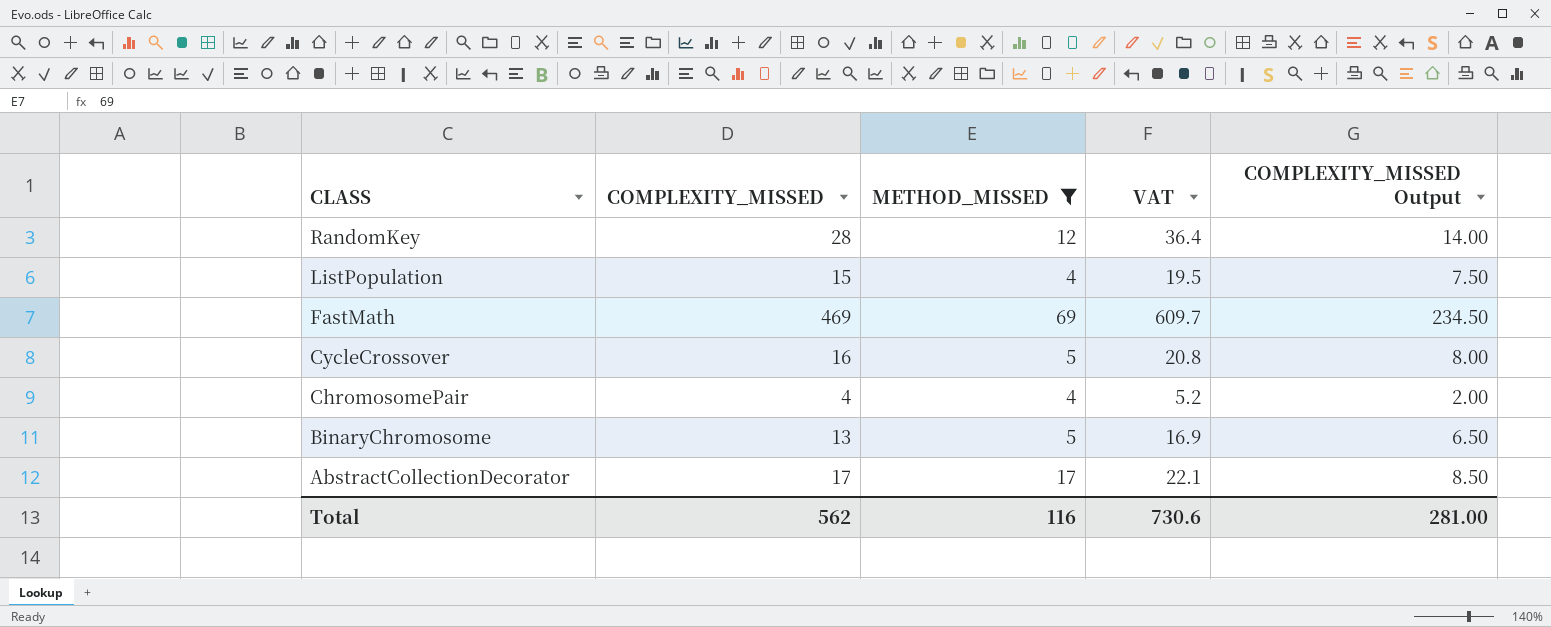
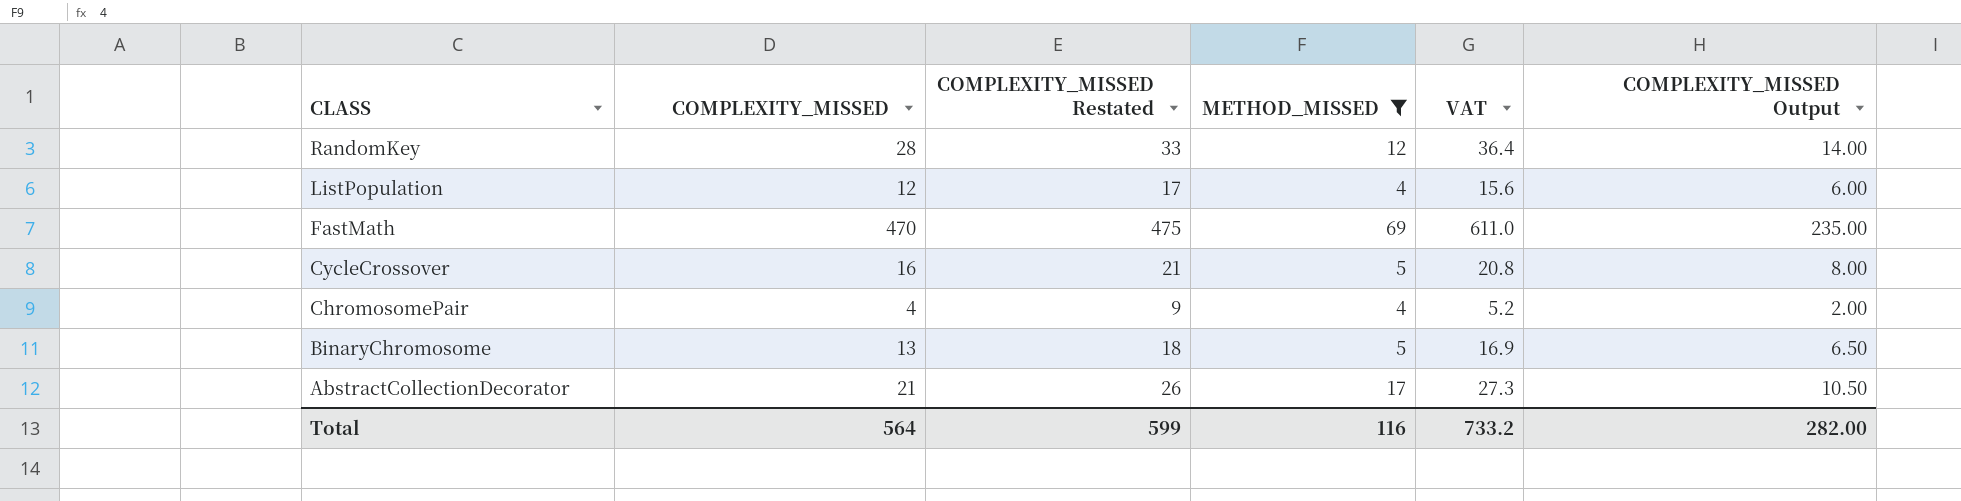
column COMPLEXITY_MISSED Restated | formula: none -> [COMPLEXITY_MISSED] + 5
ListPopulation | COMPLEXITY_MISSED: 15 -> 12
ListPopulation | VAT: 19.5 -> 15.6
ListPopulation | COMPLEXITY_MISSED Output: 7.50 -> 6.00
FastMath | COMPLEXITY_MISSED: 469 -> 470
FastMath | VAT: 609.7 -> 611.0
FastMath | COMPLEXITY_MISSED Output: 234.50 -> 235.00
AbstractCollectionDecorator | COMPLEXITY_MISSED: 17 -> 21
AbstractCollectionDecorator | VAT: 22.1 -> 27.3
AbstractCollectionDecorator | COMPLEXITY_MISSED Output: 8.50 -> 10.50
Total | COMPLEXITY_MISSED: 562 -> 564
Total | VAT: 730.6 -> 733.2
Total | COMPLEXITY_MISSED Output: 281.00 -> 282.00

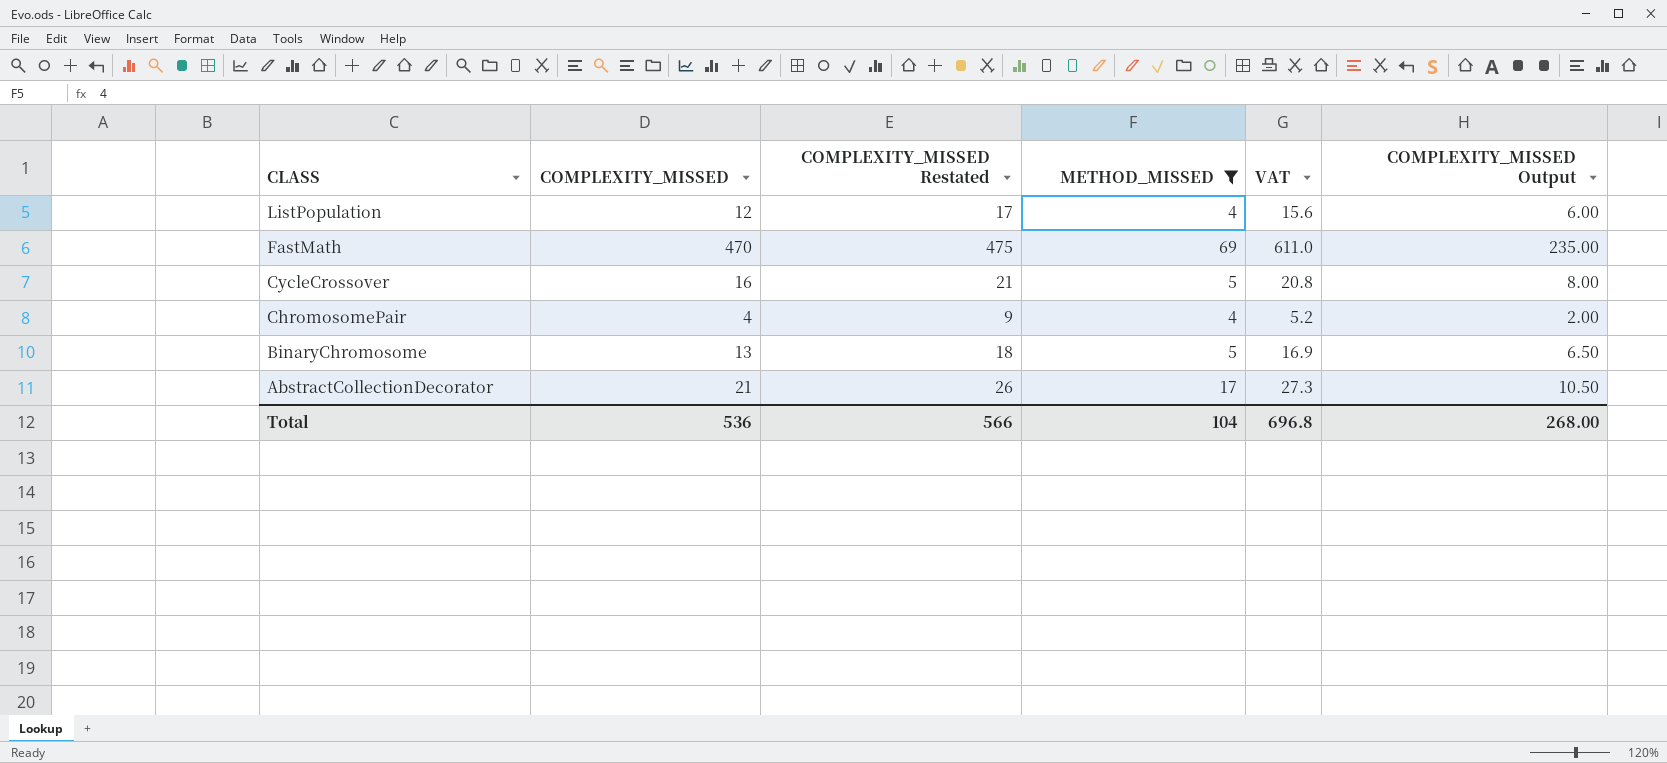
row RandomKey: 28 | 33 | 12 | 36.4 | 14.00 -> none
Total | COMPLEXITY_MISSED: 564 -> 536
Total | COMPLEXITY_MISSED Restated: 599 -> 566
Total | METHOD_MISSED: 116 -> 104
Total | VAT: 733.2 -> 696.8
Total | COMPLEXITY_MISSED Output: 282.00 -> 268.00

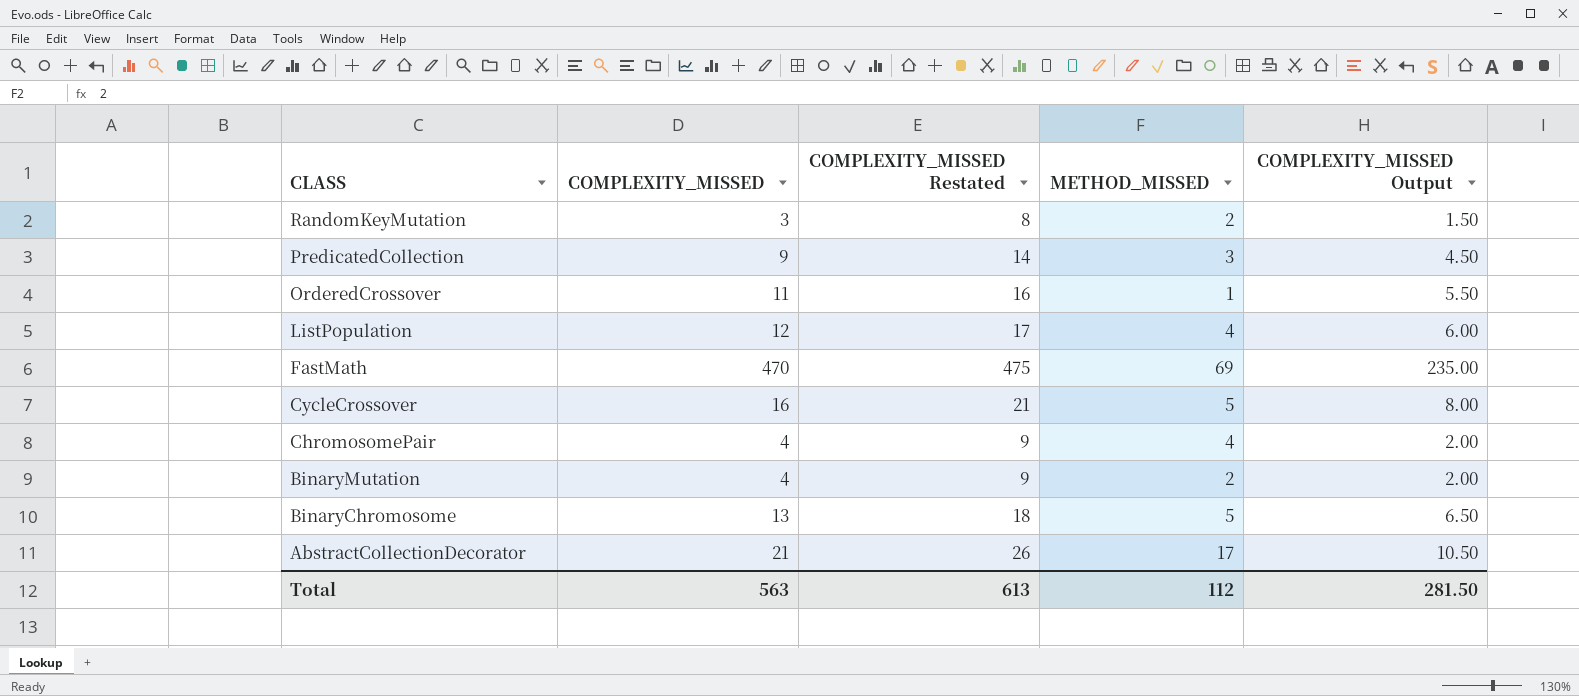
filter: METHOD_MISSED >= 4 -> none
column VAT | formula: [COMPLEXITY_MISSED] * 1.3 -> none
Total | COMPLEXITY_MISSED: 536 -> 563
Total | COMPLEXITY_MISSED Restated: 566 -> 613
Total | METHOD_MISSED: 104 -> 112
Total | COMPLEXITY_MISSED Output: 268.00 -> 281.50

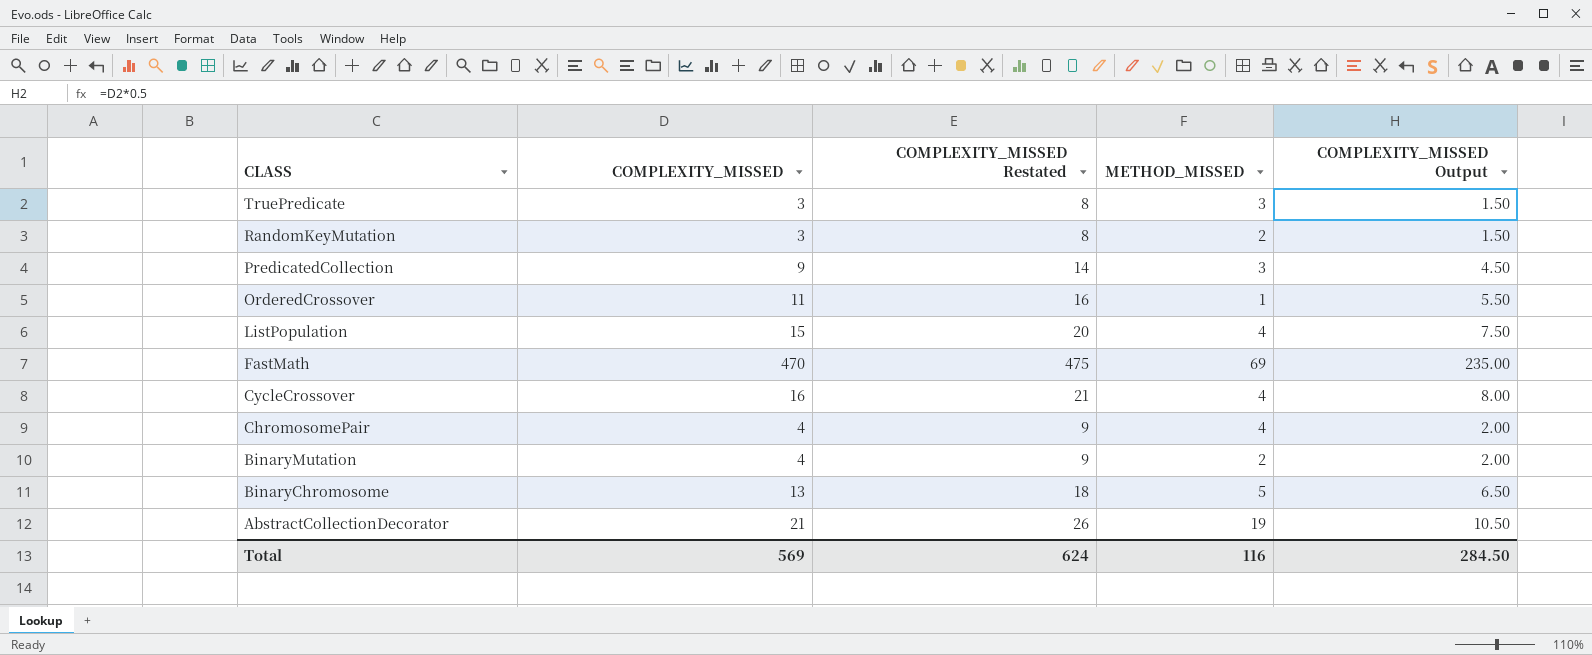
row TruePredicate: none -> 3 | 8 | 3 | 1.50
ListPopulation | COMPLEXITY_MISSED: 12 -> 15
ListPopulation | COMPLEXITY_MISSED Restated: 17 -> 20
ListPopulation | COMPLEXITY_MISSED Output: 6.00 -> 7.50
CycleCrossover | METHOD_MISSED: 5 -> 4
AbstractCollectionDecorator | METHOD_MISSED: 17 -> 19
Total | COMPLEXITY_MISSED: 563 -> 569
Total | COMPLEXITY_MISSED Restated: 613 -> 624
Total | METHOD_MISSED: 112 -> 116
Total | COMPLEXITY_MISSED Output: 281.50 -> 284.50

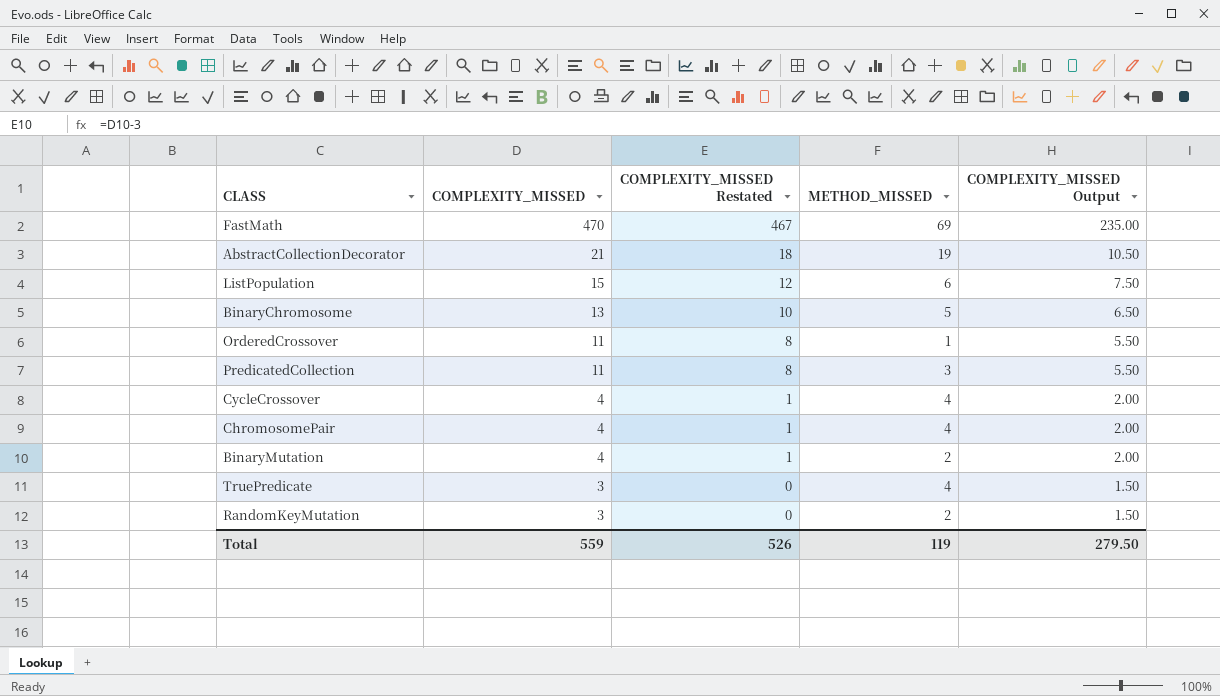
row order: CLASS descending -> COMPLEXITY_MISSED descending
column COMPLEXITY_MISSED Restated | formula: [COMPLEXITY_MISSED] + 5 -> [COMPLEXITY_MISSED] - 3
ListPopulation | METHOD_MISSED: 4 -> 6
PredicatedCollection | COMPLEXITY_MISSED: 9 -> 11
PredicatedCollection | COMPLEXITY_MISSED Output: 4.50 -> 5.50
CycleCrossover | COMPLEXITY_MISSED: 16 -> 4
CycleCrossover | COMPLEXITY_MISSED Output: 8.00 -> 2.00
TruePredicate | METHOD_MISSED: 3 -> 4
Total | COMPLEXITY_MISSED: 569 -> 559
Total | COMPLEXITY_MISSED Restated: 624 -> 526
Total | METHOD_MISSED: 116 -> 119
Total | COMPLEXITY_MISSED Output: 284.50 -> 279.50

